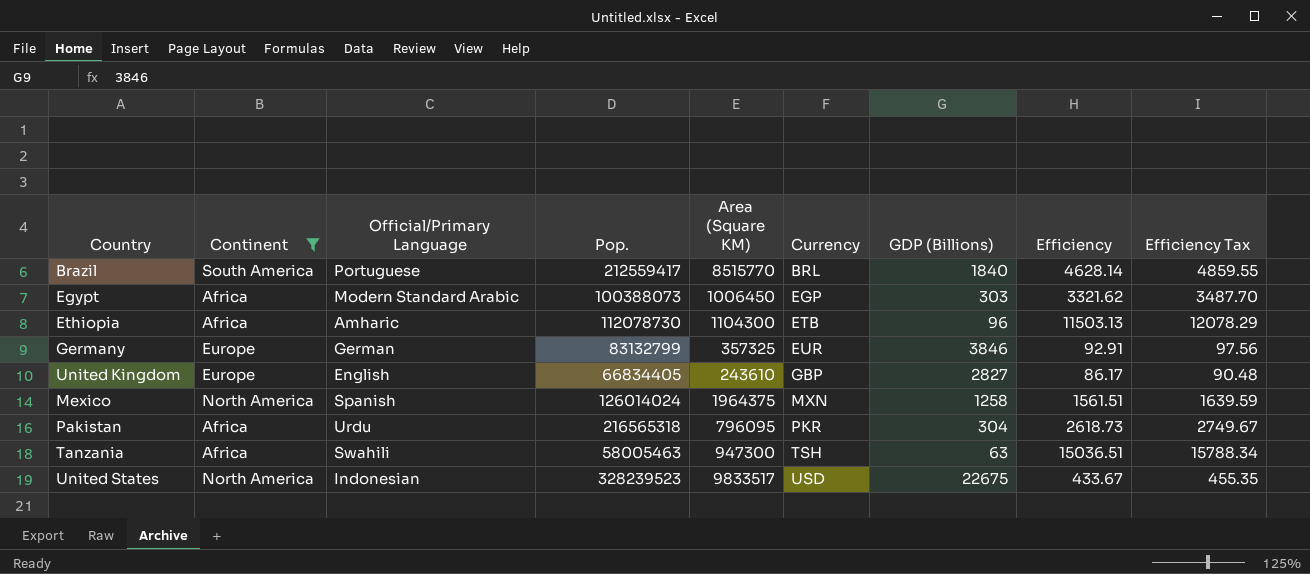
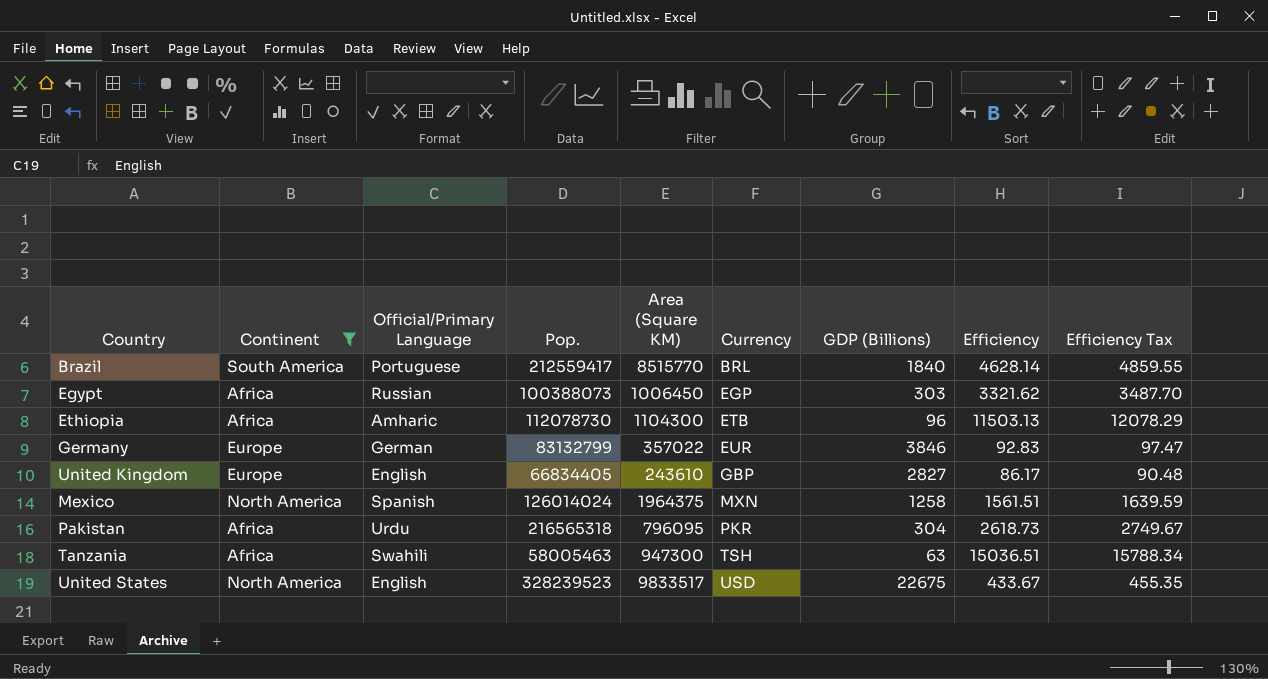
Egypt | Official/Primary Language: Modern Standard Arabic -> Russian
Germany | Area (Square KM): 357325 -> 357022
Germany | Efficiency: 92.91 -> 92.83
Germany | Efficiency Tax: 97.56 -> 97.47
United States | Official/Primary Language: Indonesian -> English

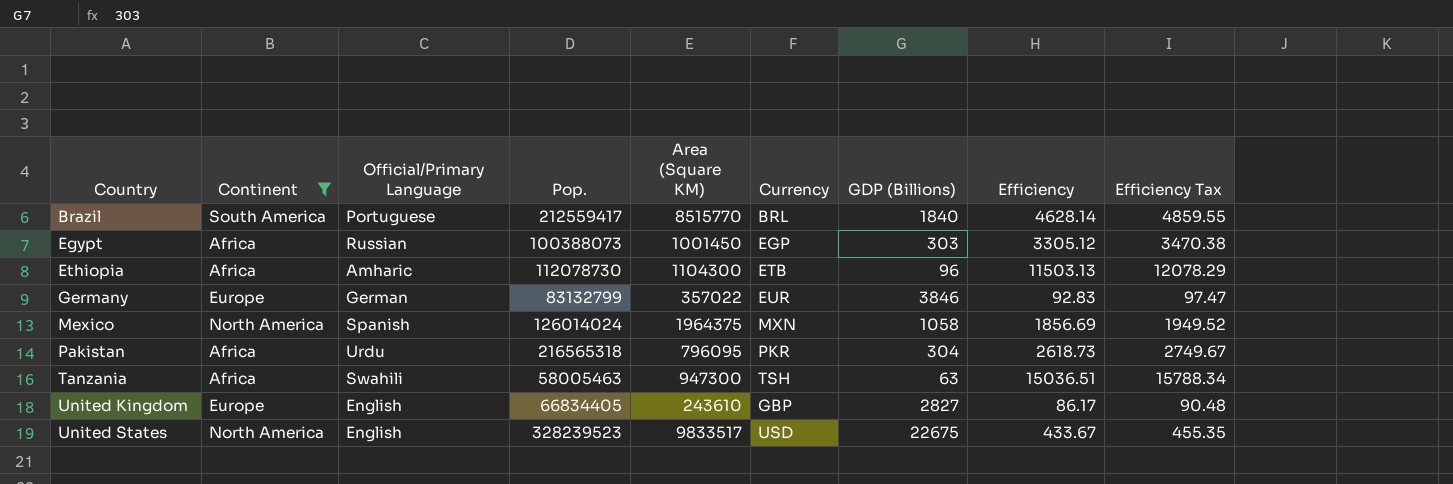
row order: Currency ascending -> Country ascending
Egypt | Area (Square KM): 1006450 -> 1001450
Egypt | Efficiency: 3321.62 -> 3305.12
Egypt | Efficiency Tax: 3487.70 -> 3470.38
Mexico | GDP (Billions): 1258 -> 1058
Mexico | Efficiency: 1561.51 -> 1856.69
Mexico | Efficiency Tax: 1639.59 -> 1949.52

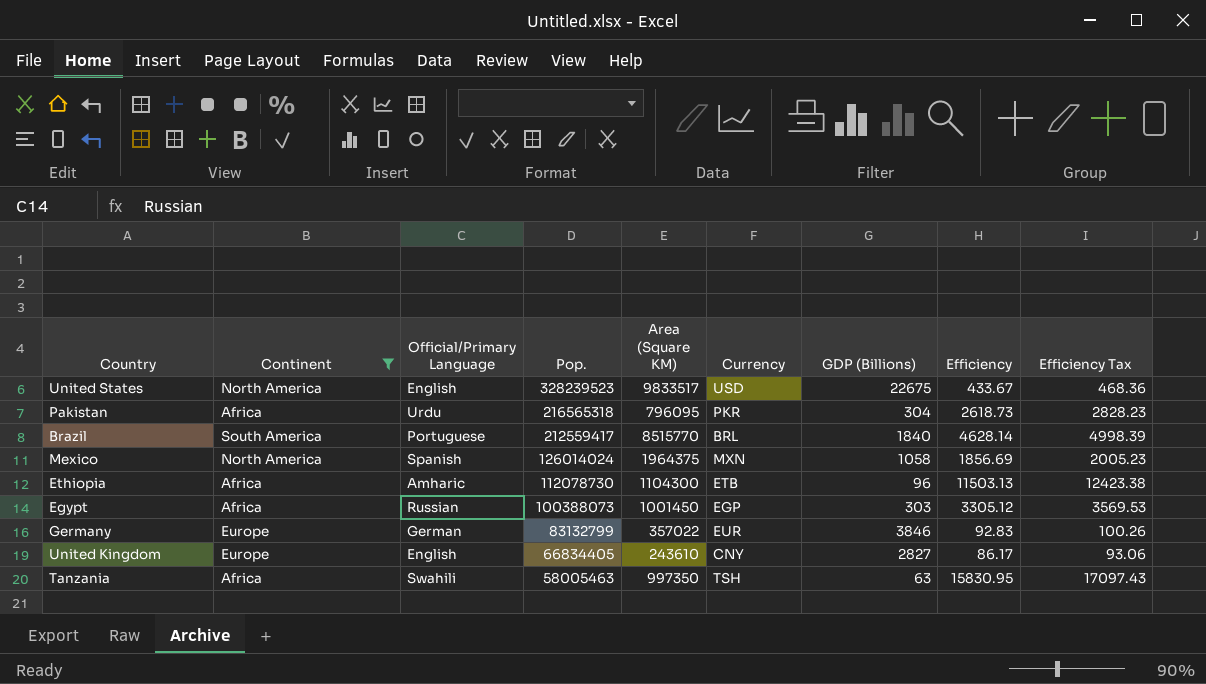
row order: Country ascending -> Pop. descending
column Efficiency Tax | formula: [Efficiency] * 1.05 -> [Efficiency] * 1.08
United Kingdom | Currency: GBP -> CNY
Tanzania | Area (Square KM): 947300 -> 997350
Tanzania | Efficiency: 15036.51 -> 15830.95

